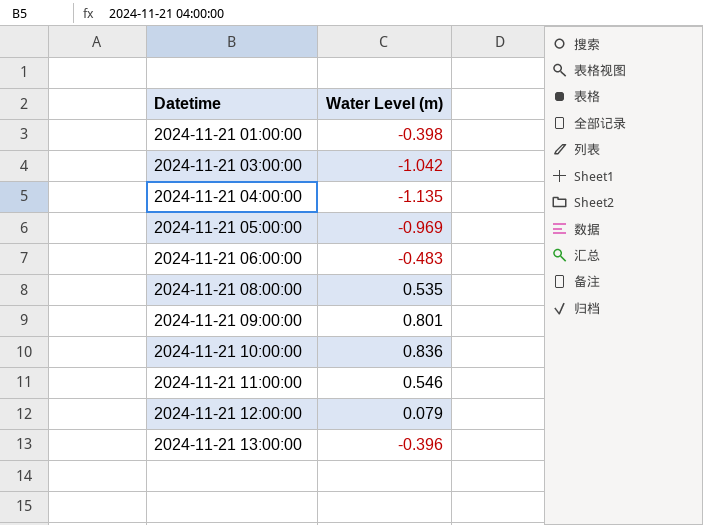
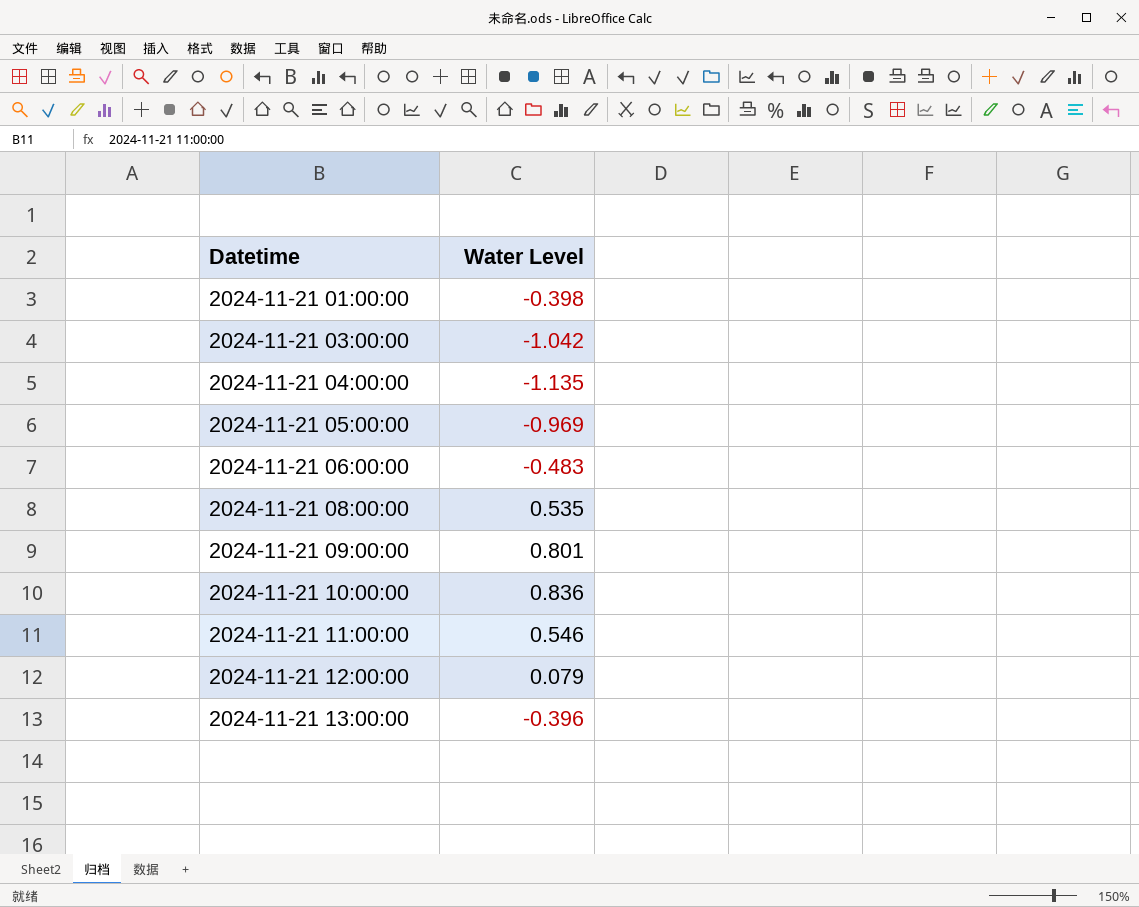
column name: Water Level (m) -> Water Level

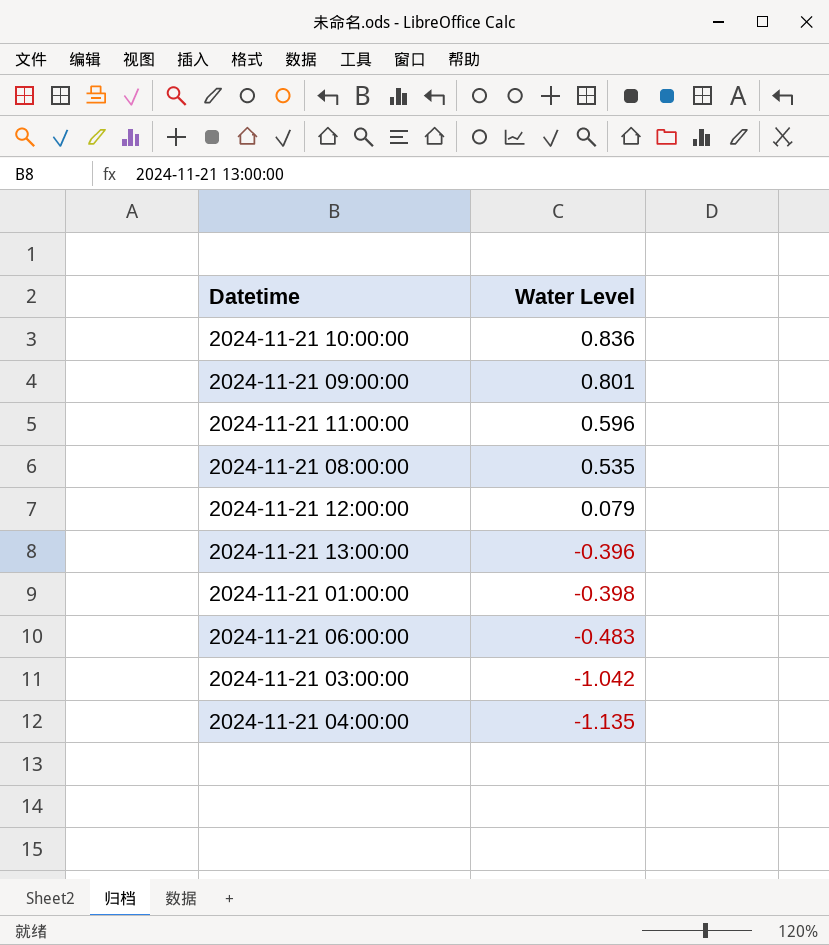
row order: Datetime ascending -> Water Level descending
row 2024-11-21 05:00:00: -0.969 -> none
2024-11-21 11:00:00 | Water Level: 0.546 -> 0.596

